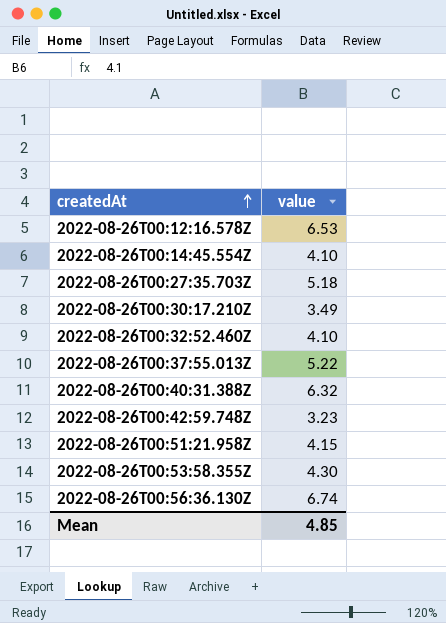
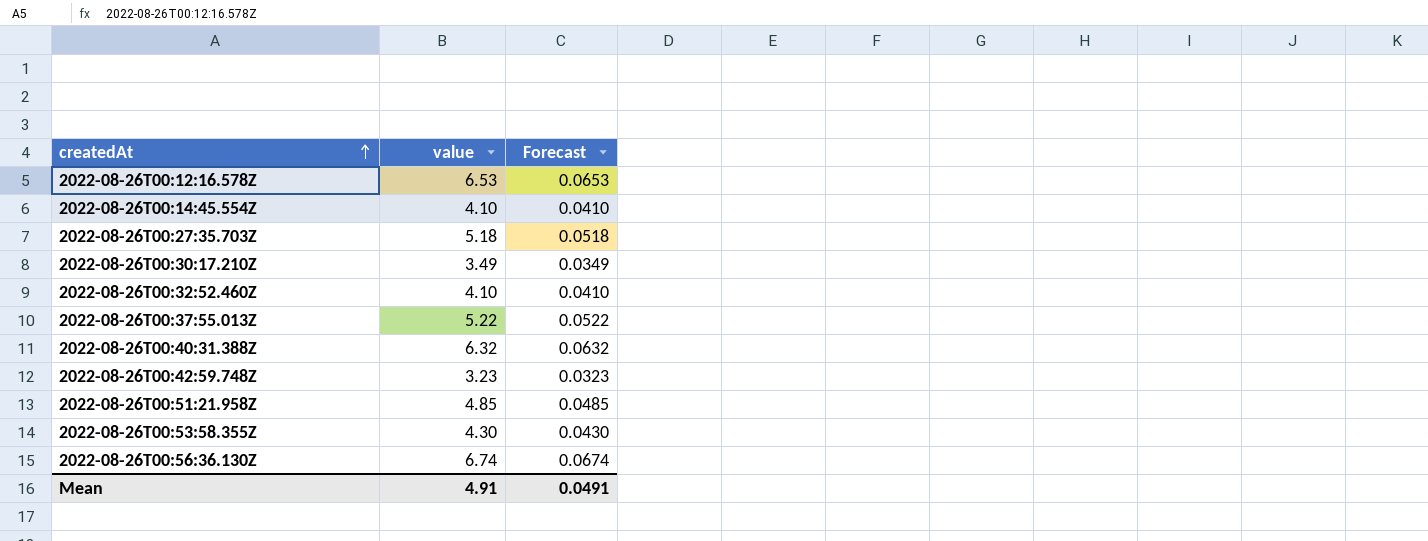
column Forecast | formula: none -> [value] * 0.01
2022-08-26T00:51:21.958Z | value: 4.15 -> 4.85
Mean | value: 4.85 -> 4.91

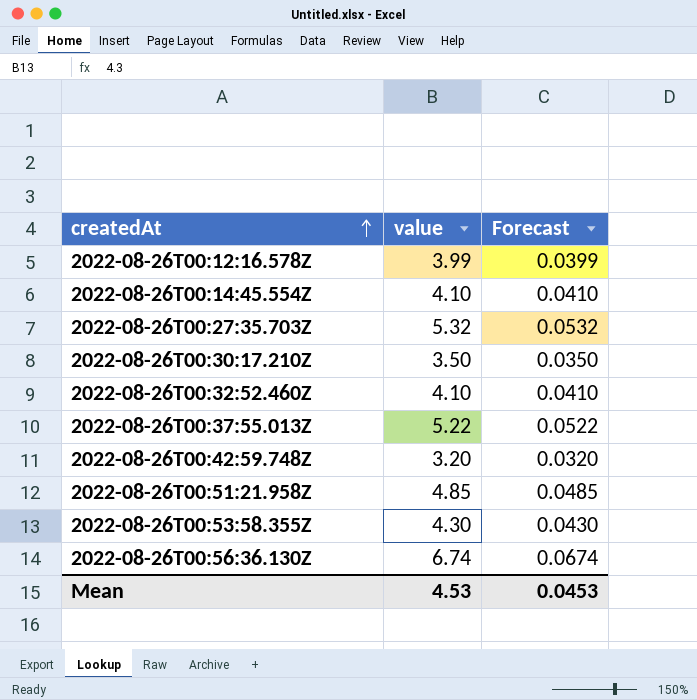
row 2022-08-26T00:40:31.388Z: 6.32 | 0.0632 -> none
2022-08-26T00:12:16.578Z | value: 6.53 -> 3.99
2022-08-26T00:12:16.578Z | Forecast: 0.0653 -> 0.0399
2022-08-26T00:27:35.703Z | value: 5.18 -> 5.32
2022-08-26T00:27:35.703Z | Forecast: 0.0518 -> 0.0532
2022-08-26T00:30:17.210Z | value: 3.49 -> 3.50
2022-08-26T00:30:17.210Z | Forecast: 0.0349 -> 0.0350
2022-08-26T00:42:59.748Z | value: 3.23 -> 3.20
2022-08-26T00:42:59.748Z | Forecast: 0.0323 -> 0.0320
Mean | value: 4.91 -> 4.53
Mean | Forecast: 0.0491 -> 0.0453

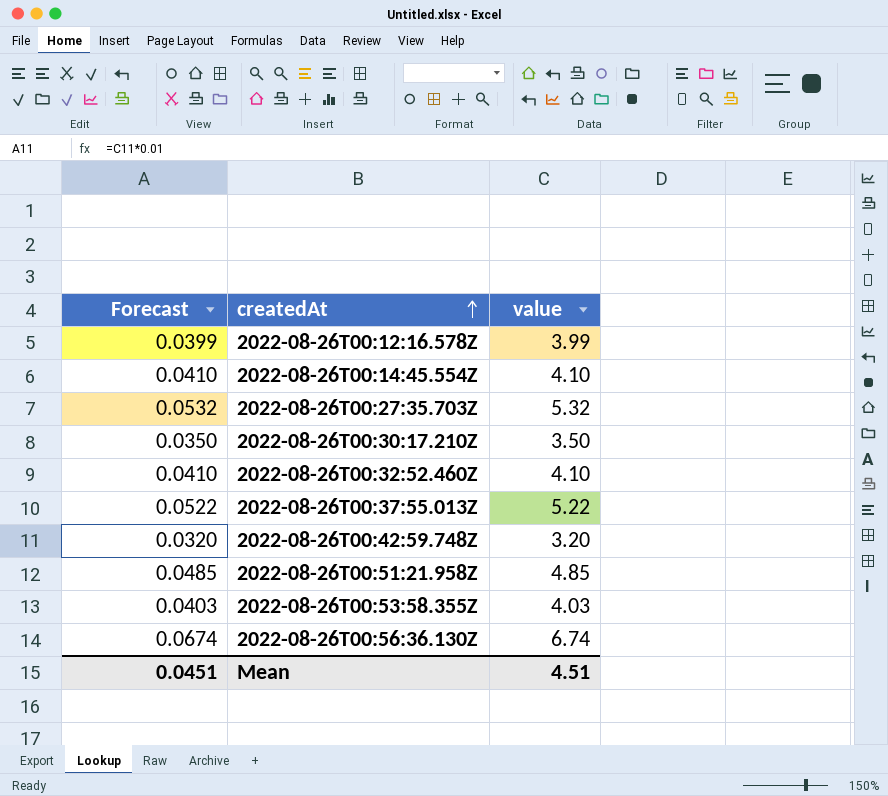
column Forecast | position: 3 -> 1
2022-08-26T00:53:58.355Z | Forecast: 0.0430 -> 0.0403
2022-08-26T00:53:58.355Z | value: 4.30 -> 4.03
Mean | Forecast: 0.0453 -> 0.0451
Mean | value: 4.53 -> 4.51

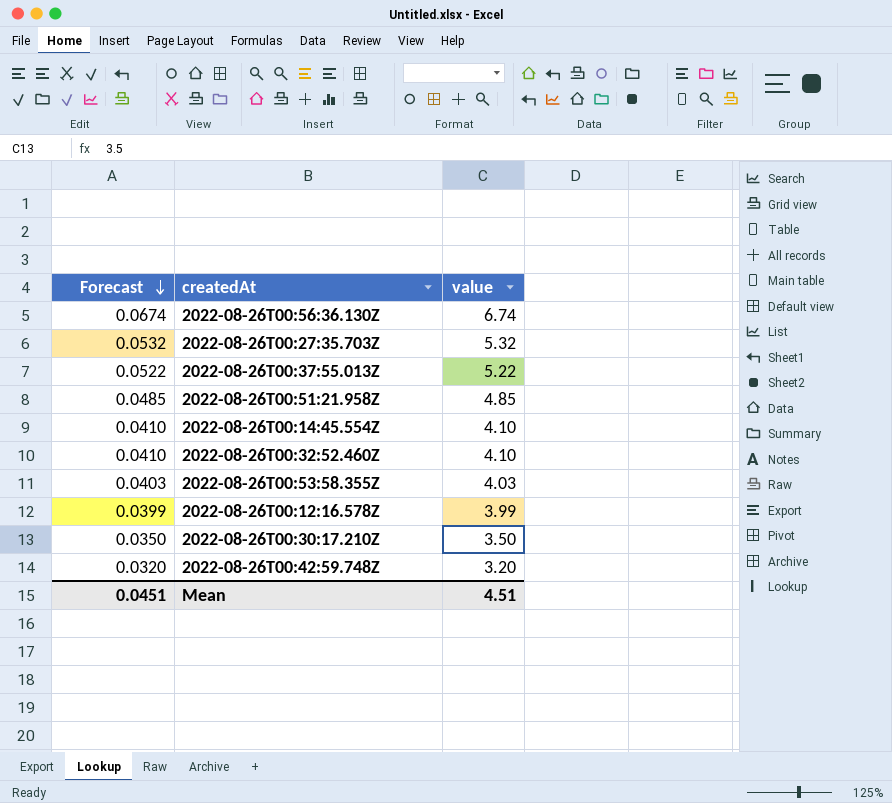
row order: createdAt ascending -> Forecast descending

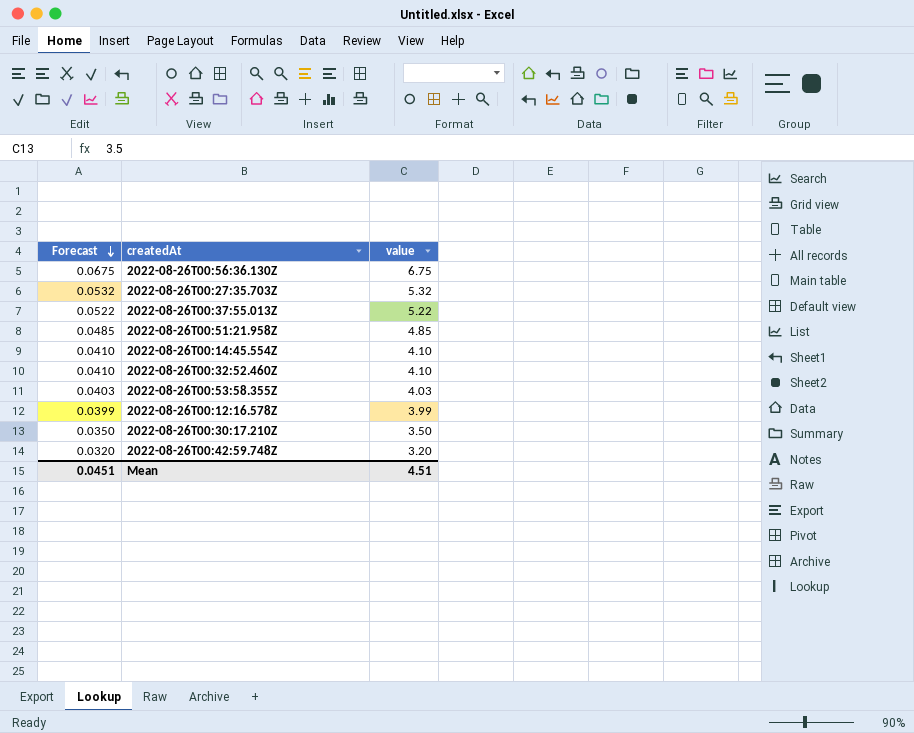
2022-08-26T00:56:36.130Z | Forecast: 0.0674 -> 0.0675
2022-08-26T00:56:36.130Z | value: 6.74 -> 6.75

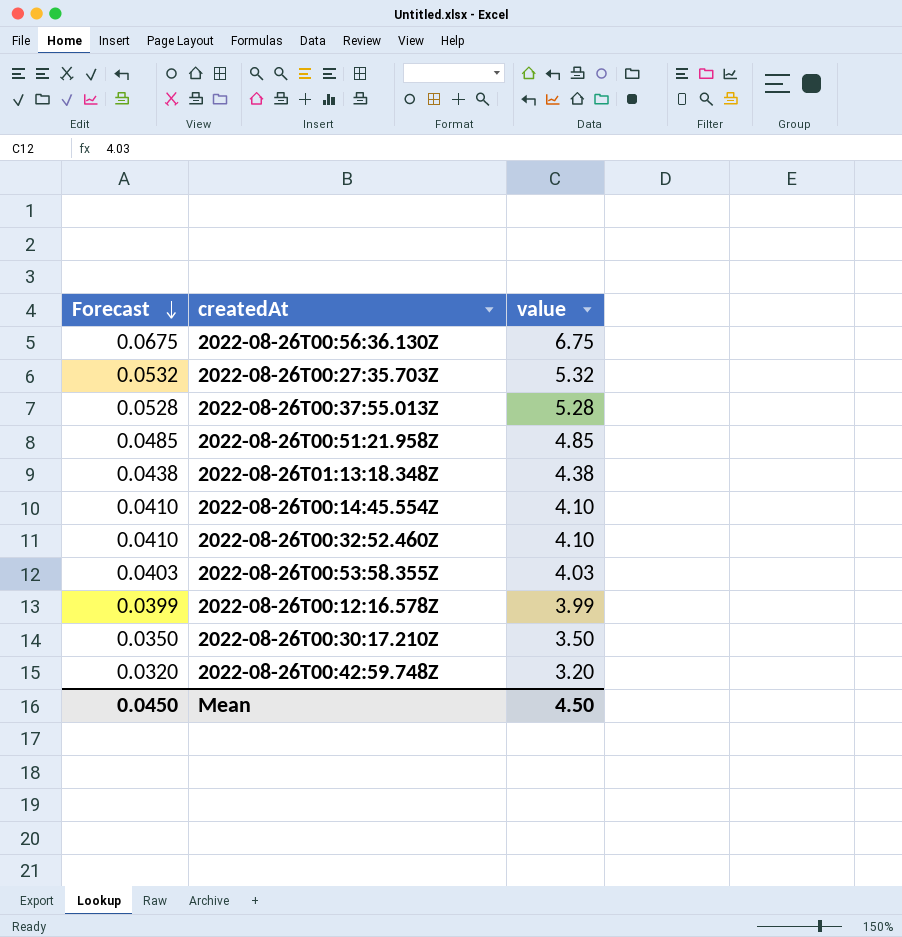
2022-08-26T00:37:55.013Z | Forecast: 0.0522 -> 0.0528
2022-08-26T00:37:55.013Z | value: 5.22 -> 5.28
row 2022-08-26T01:13:18.348Z: none -> 0.0438 | 4.38
Mean | Forecast: 0.0451 -> 0.0450
Mean | value: 4.51 -> 4.50

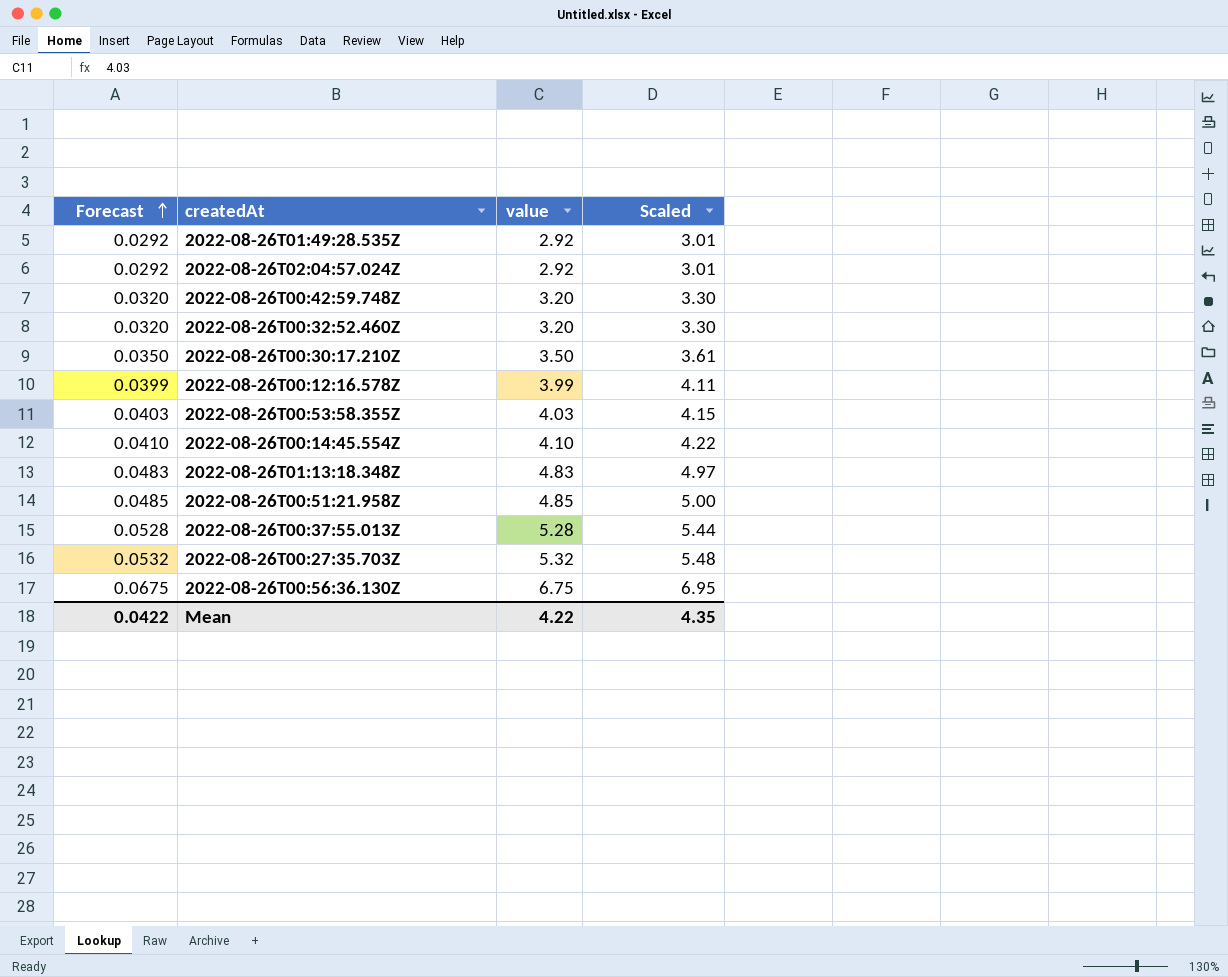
row order: Forecast descending -> Forecast ascending
column Scaled | formula: none -> [value] * 1.03
row 2022-08-26T01:49:28.535Z: none -> 0.0292 | 2.92 | 3.01
row 2022-08-26T02:04:57.024Z: none -> 0.0292 | 2.92 | 3.01
2022-08-26T00:32:52.460Z | Forecast: 0.0410 -> 0.0320
2022-08-26T00:32:52.460Z | value: 4.10 -> 3.20
2022-08-26T01:13:18.348Z | Forecast: 0.0438 -> 0.0483
2022-08-26T01:13:18.348Z | value: 4.38 -> 4.83
Mean | Forecast: 0.0450 -> 0.0422
Mean | value: 4.50 -> 4.22

